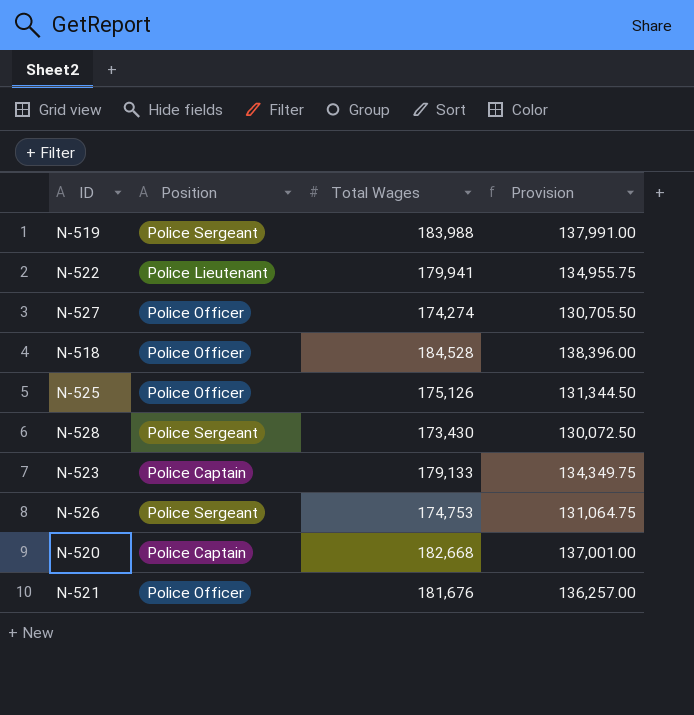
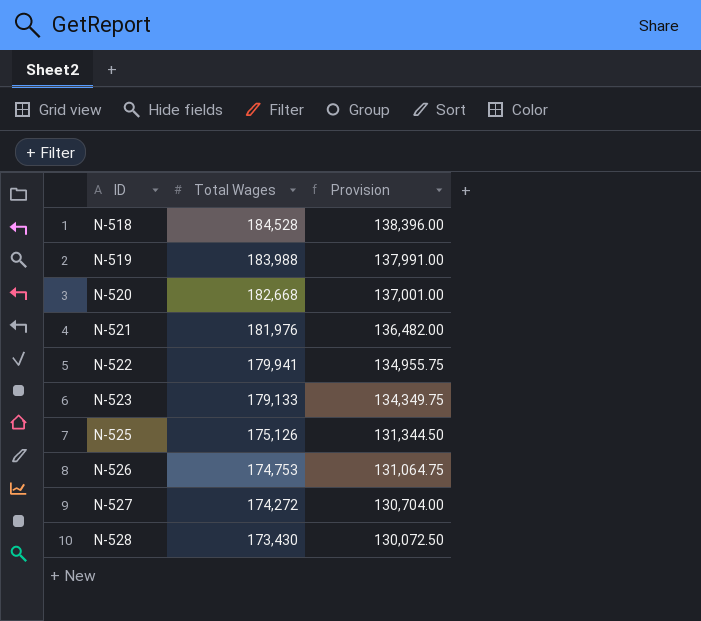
row order: none -> ID ascending
column Position | position: 2 -> none
N-521 | Total Wages: 181,676 -> 181,976
N-521 | Provision: 136,257.00 -> 136,482.00
N-527 | Total Wages: 174,274 -> 174,272
N-527 | Provision: 130,705.50 -> 130,704.00

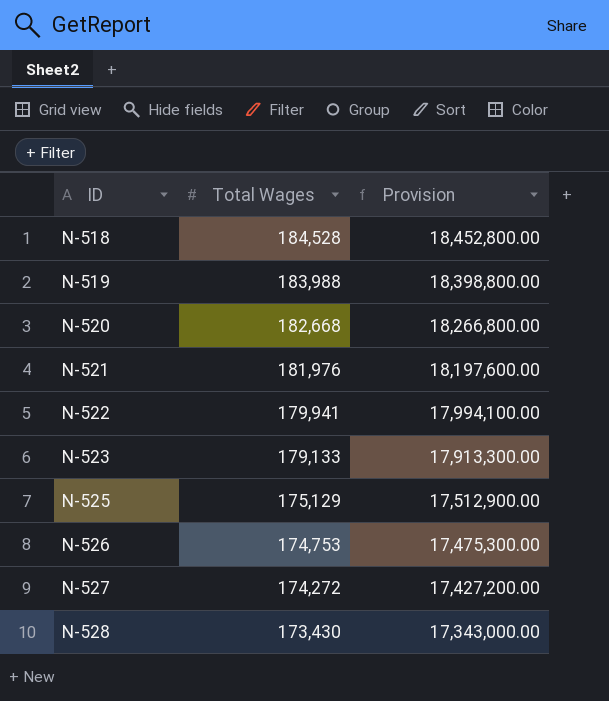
column Provision | formula: [Total Wages] * 0.75 -> [Total Wages] * 100
N-525 | Total Wages: 175,126 -> 175,129

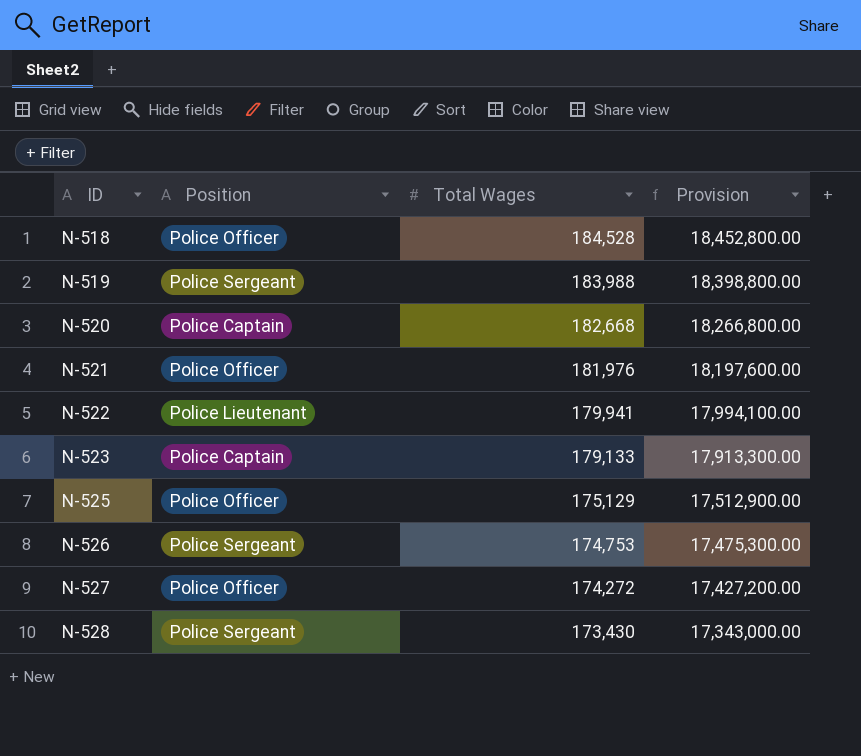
column Position | position: none -> 2

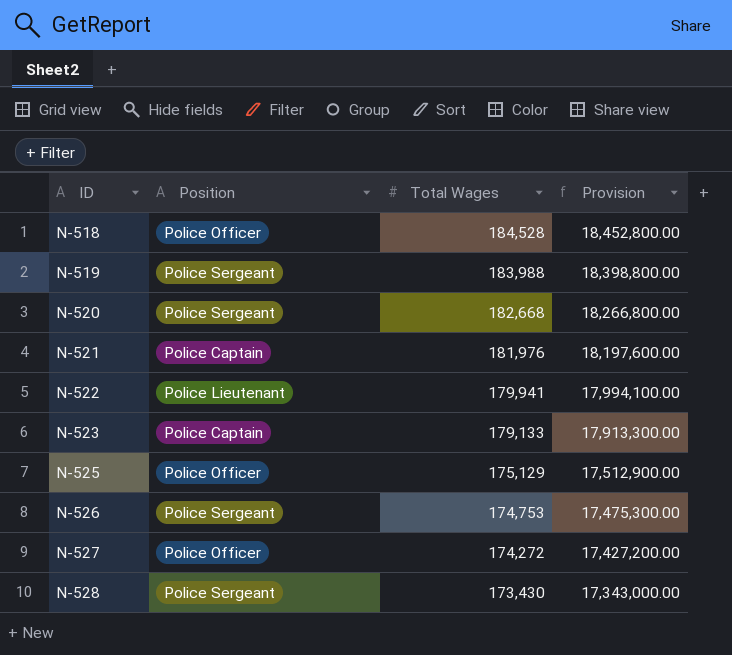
N-520 | Position: Police Captain -> Police Sergeant
N-521 | Position: Police Officer -> Police Captain

